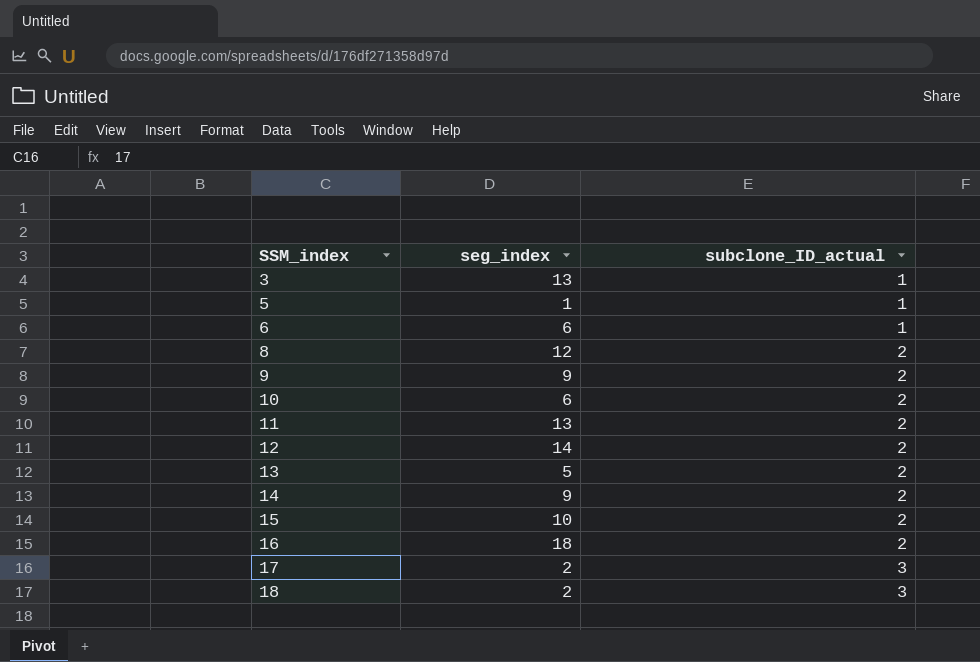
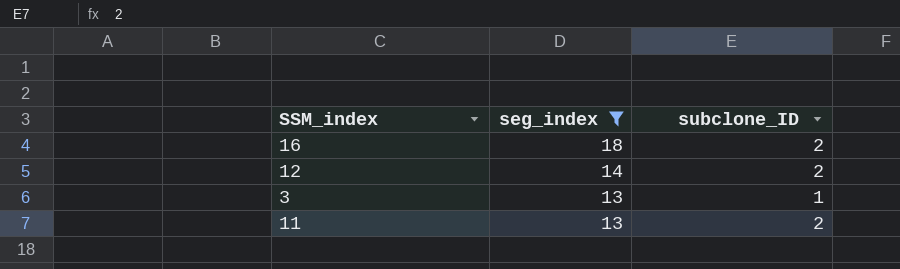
filter: none -> seg_index >= 13
row order: SSM_index ascending -> seg_index descending
column name: subclone_ID_actual -> subclone_ID

